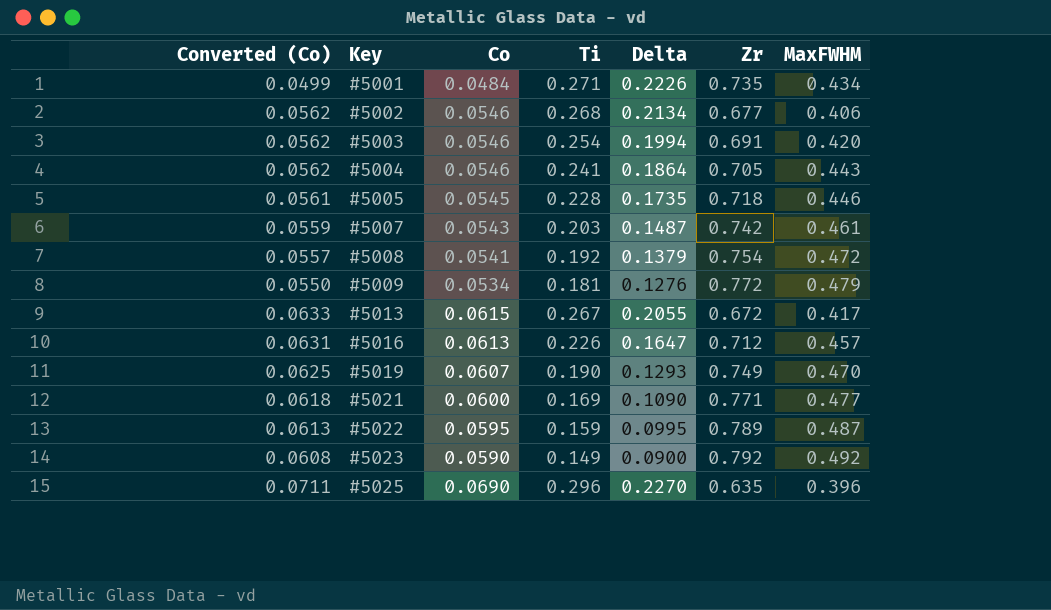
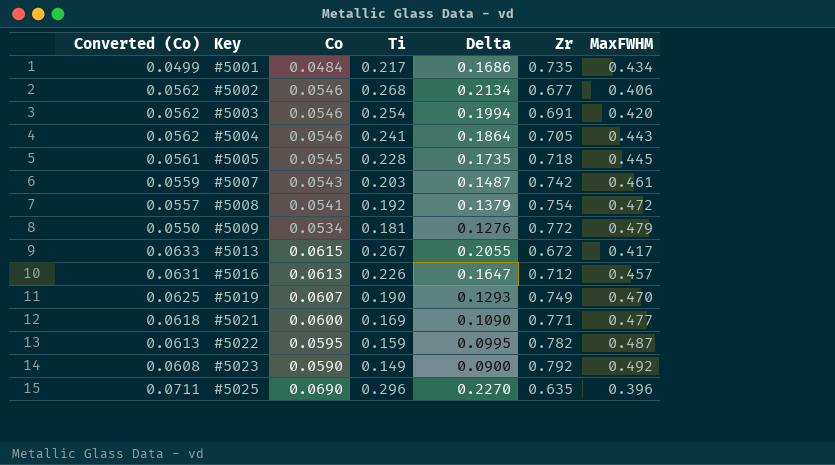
#5001 | Ti: 0.271 -> 0.217
#5001 | Delta: 0.2226 -> 0.1686
#5005 | MaxFWHM: 0.446 -> 0.445
#5022 | Zr: 0.789 -> 0.782

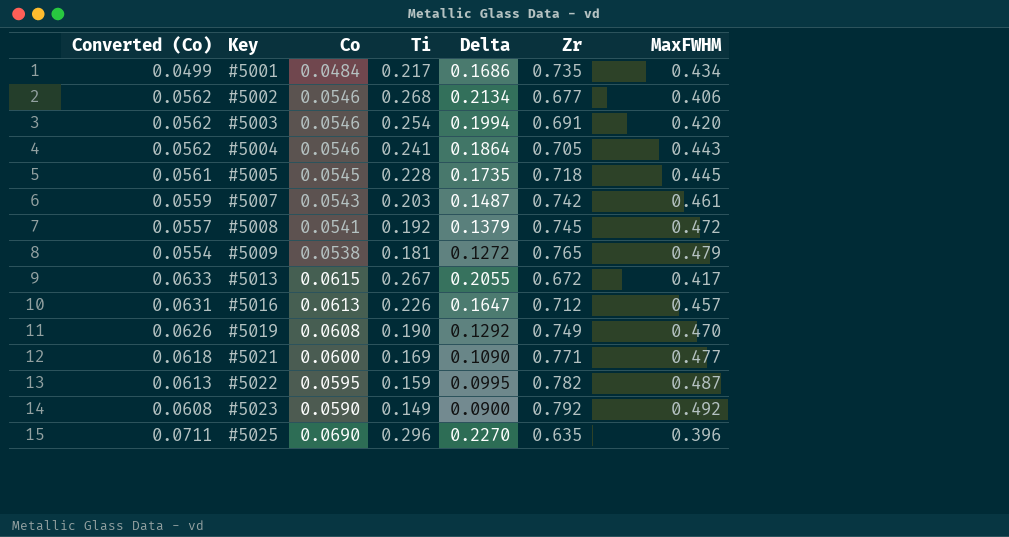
#5008 | Zr: 0.754 -> 0.745
#5009 | Converted (Co): 0.0550 -> 0.0554
#5009 | Co: 0.0534 -> 0.0538
#5009 | Delta: 0.1276 -> 0.1272
#5009 | Zr: 0.772 -> 0.765
#5019 | Converted (Co): 0.0625 -> 0.0626
#5019 | Co: 0.0607 -> 0.0608
#5019 | Delta: 0.1293 -> 0.1292

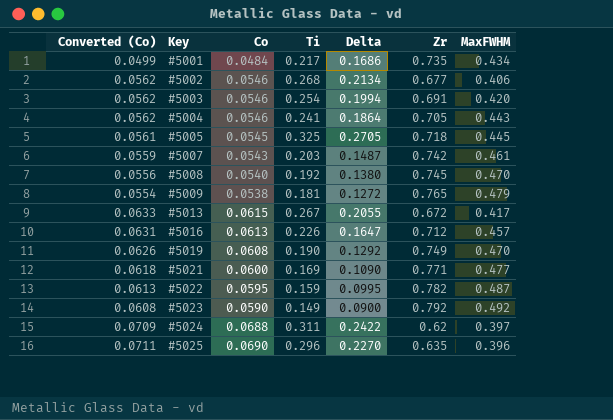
#5005 | Ti: 0.228 -> 0.325
#5005 | Delta: 0.1735 -> 0.2705
#5008 | Converted (Co): 0.0557 -> 0.0556
#5008 | Co: 0.0541 -> 0.0540
#5008 | Delta: 0.1379 -> 0.1380
#5008 | MaxFWHM: 0.472 -> 0.470
row #5024: none -> 0.0709 | 0.0688 | 0.311 | 0.2422 | 0.62 | 0.397

